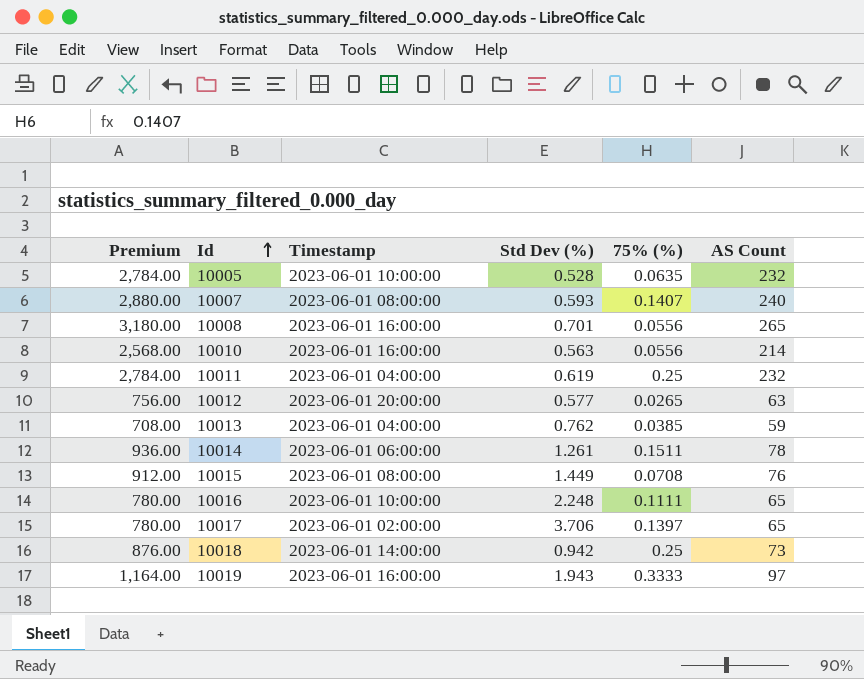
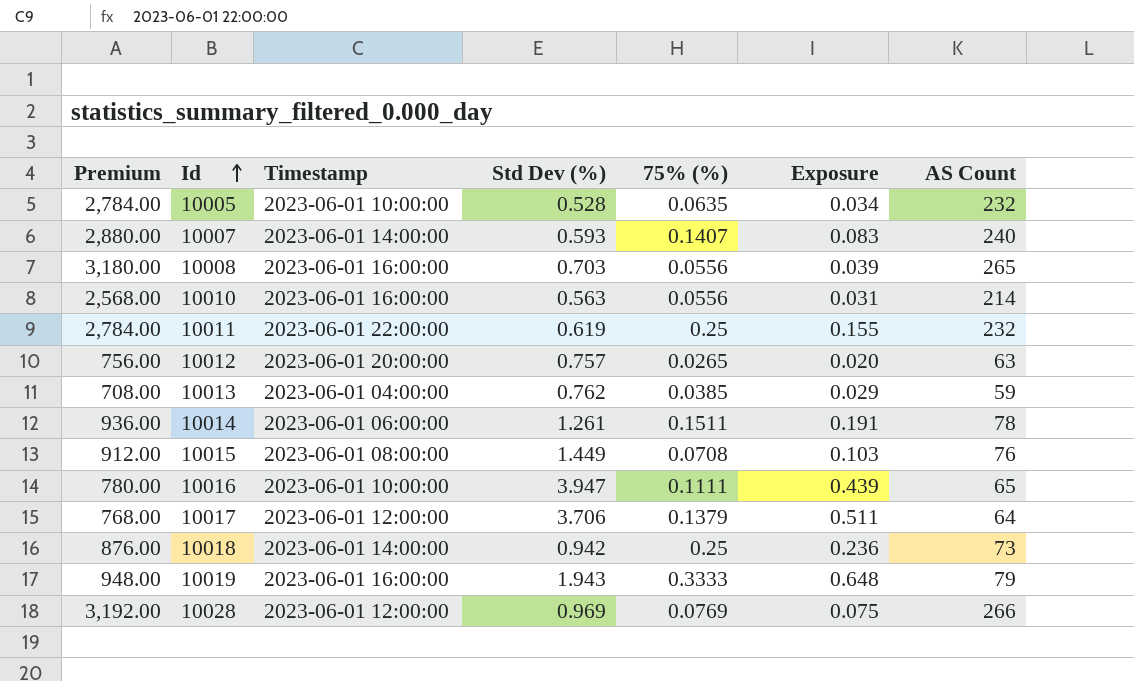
column Exposure | formula: none -> [Std Dev (%)] * [75% (%)]
10007 | Timestamp: 2023-06-01 08:00:00 -> 2023-06-01 14:00:00
10008 | Std Dev (%): 0.701 -> 0.703
10011 | Timestamp: 2023-06-01 04:00:00 -> 2023-06-01 22:00:00
10012 | Std Dev (%): 0.577 -> 0.757
10016 | Std Dev (%): 2.248 -> 3.947
10017 | Premium: 780.00 -> 768.00
10017 | Timestamp: 2023-06-01 02:00:00 -> 2023-06-01 12:00:00
10017 | 75% (%): 0.1397 -> 0.1379
10017 | AS Count: 65 -> 64
10019 | Premium: 1,164.00 -> 948.00
10019 | AS Count: 97 -> 79
row 10028: none -> 3,192.00 | 2023-06-01 12:00:00 | 0.969 | 0.0769 | 0.075 | 266

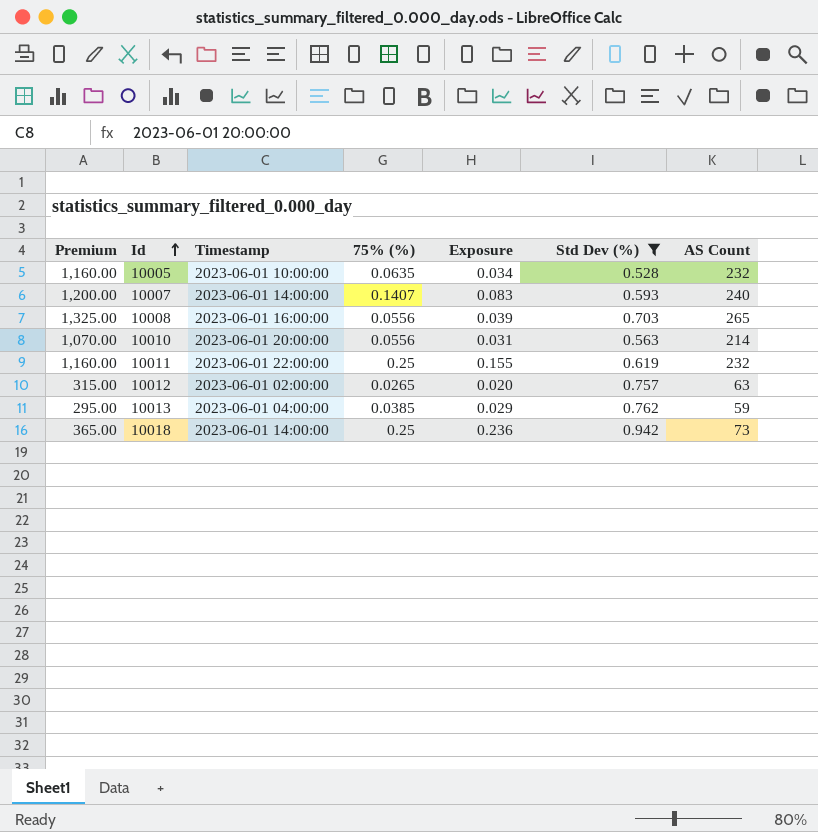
filter: none -> Std Dev (%) <= 0.942
column Premium | formula: [AS Count] * 12 -> [AS Count] * 5
column Std Dev (%) | position: 4 -> 6
10010 | Timestamp: 2023-06-01 16:00:00 -> 2023-06-01 20:00:00
10012 | Timestamp: 2023-06-01 20:00:00 -> 2023-06-01 02:00:00

